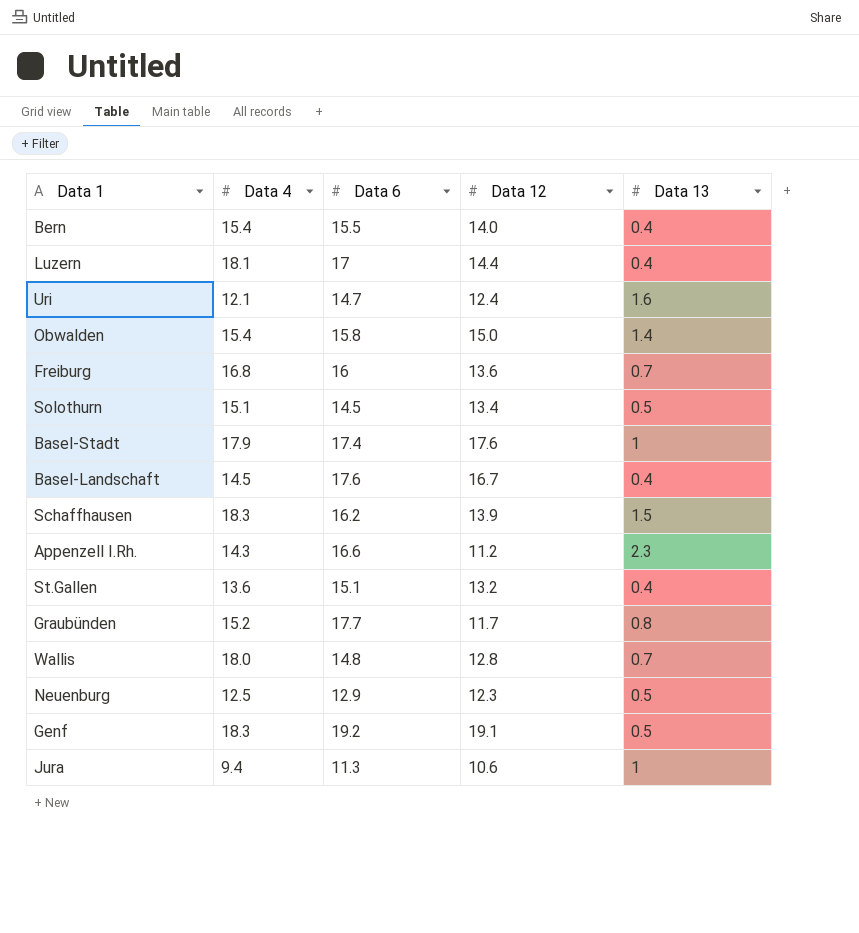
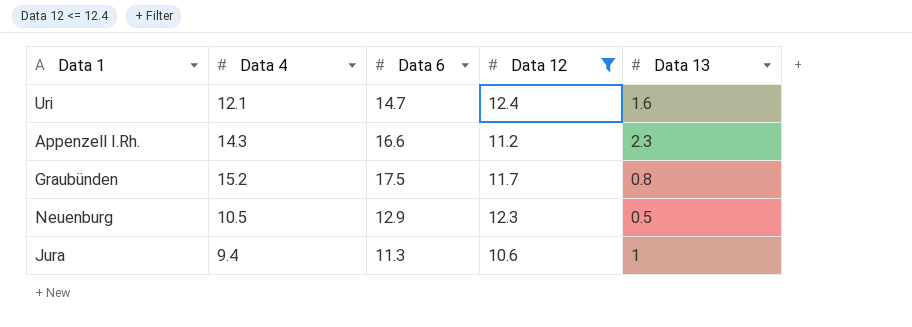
filter: none -> Data 12 <= 12.4
Graubünden | Data 6: 17.7 -> 17.5
Neuenburg | Data 4: 12.5 -> 10.5

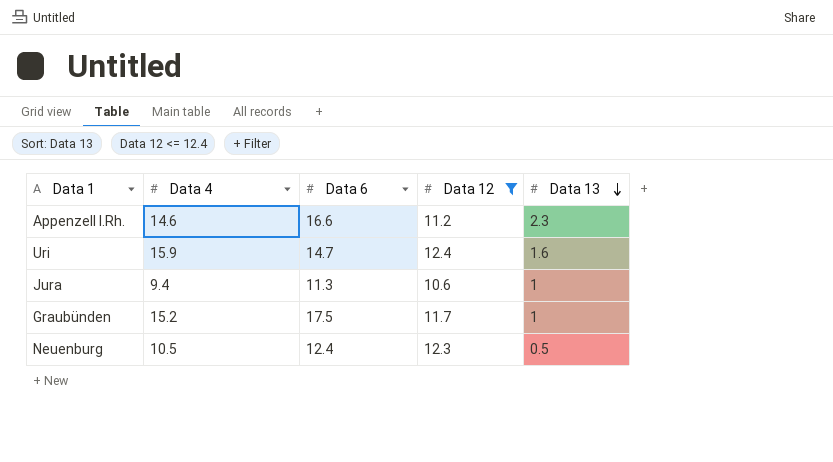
row order: none -> Data 13 descending
Appenzell I.Rh. | Data 4: 14.3 -> 14.6
Uri | Data 4: 12.1 -> 15.9
Graubünden | Data 13: 0.8 -> 1
Neuenburg | Data 6: 12.9 -> 12.4

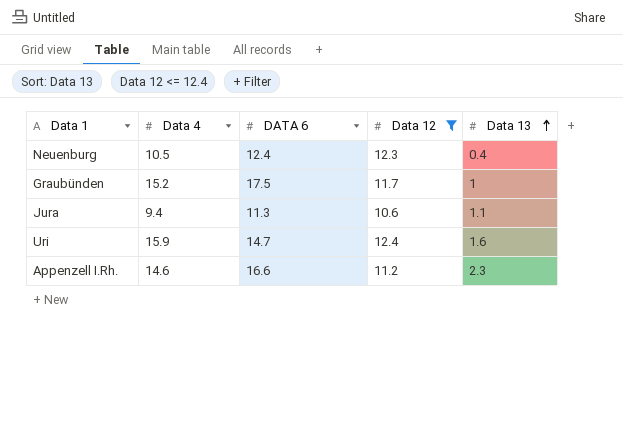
row order: Data 13 descending -> Data 13 ascending
column name: Data 6 -> DATA 6
Neuenburg | Data 13: 0.5 -> 0.4
Jura | Data 13: 1 -> 1.1

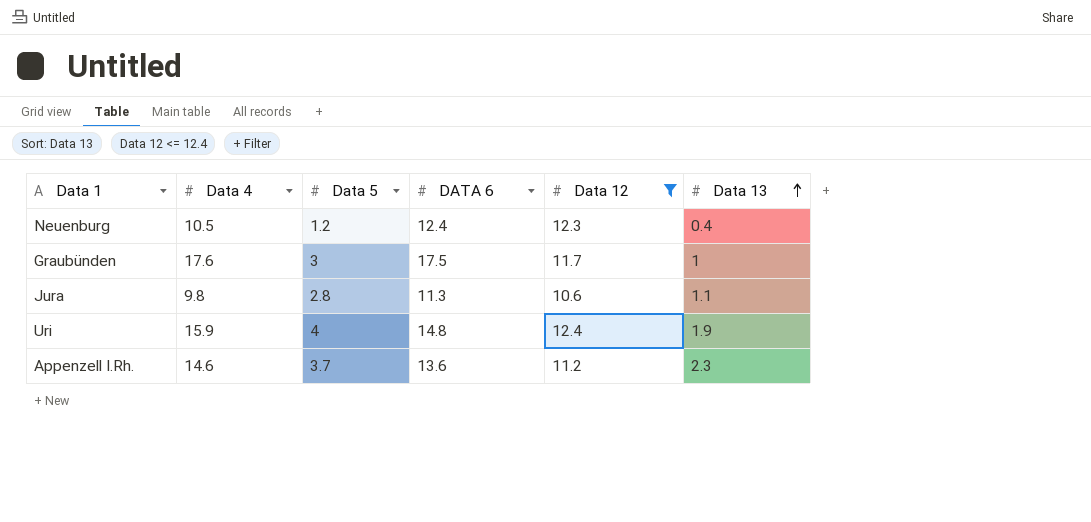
column Data 5 | position: none -> 3
Graubünden | Data 4: 15.2 -> 17.6
Jura | Data 4: 9.4 -> 9.8
Uri | DATA 6: 14.7 -> 14.8
Uri | Data 13: 1.6 -> 1.9
Appenzell I.Rh. | DATA 6: 16.6 -> 13.6

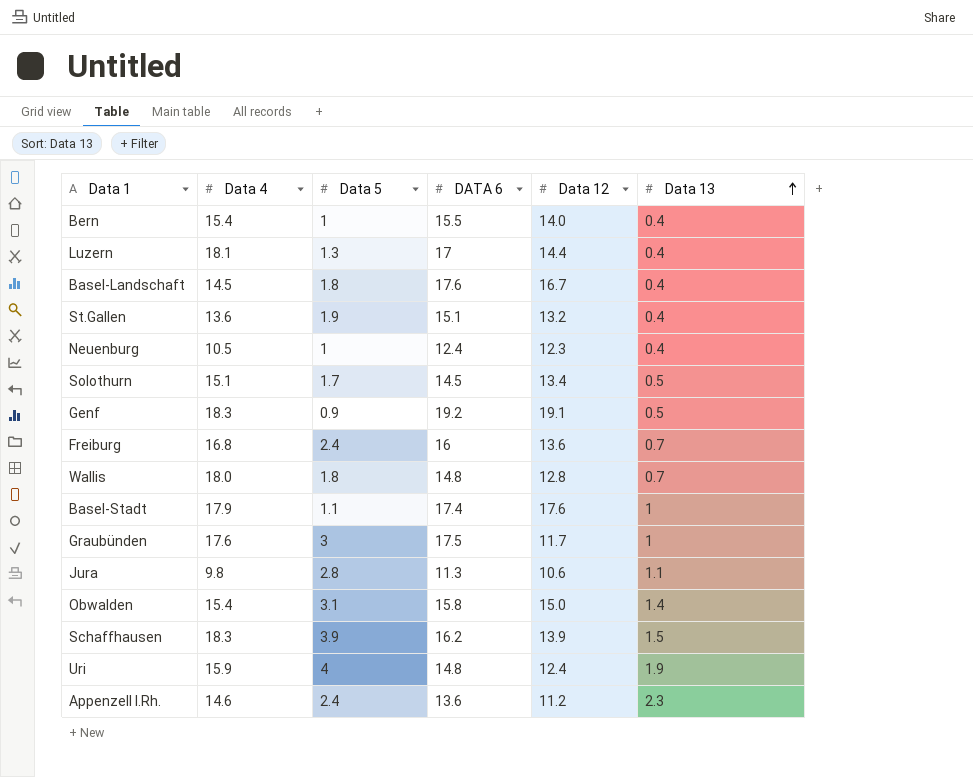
filter: Data 12 <= 12.4 -> none
Neuenburg | Data 5: 1.2 -> 1
Appenzell I.Rh. | Data 5: 3.7 -> 2.4

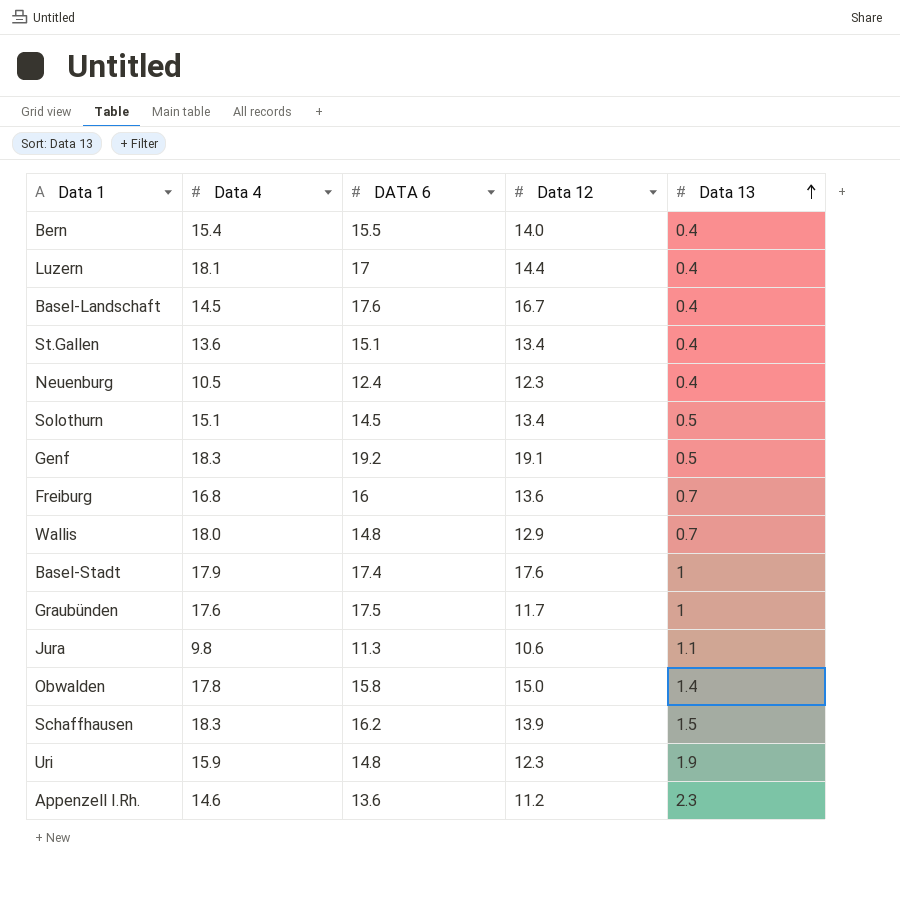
column Data 5 | position: 3 -> none
St.Gallen | Data 12: 13.2 -> 13.4
Wallis | Data 12: 12.8 -> 12.9
Obwalden | Data 4: 15.4 -> 17.8
Uri | Data 12: 12.4 -> 12.3

